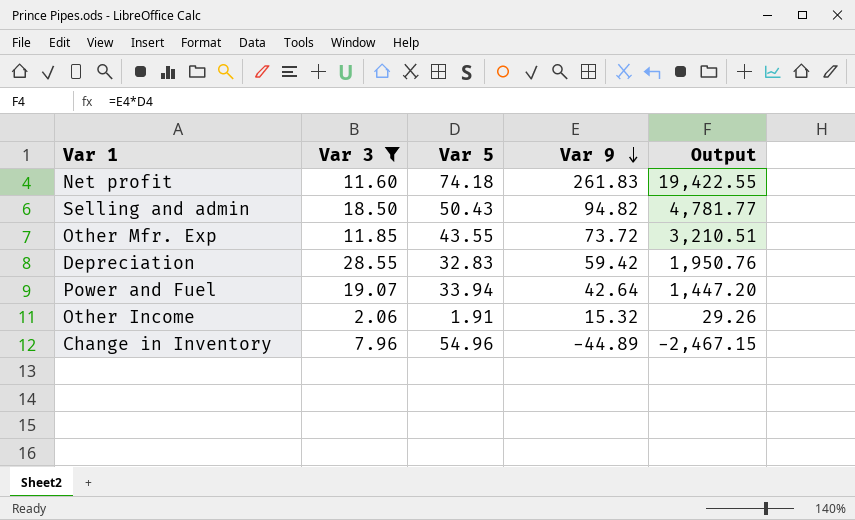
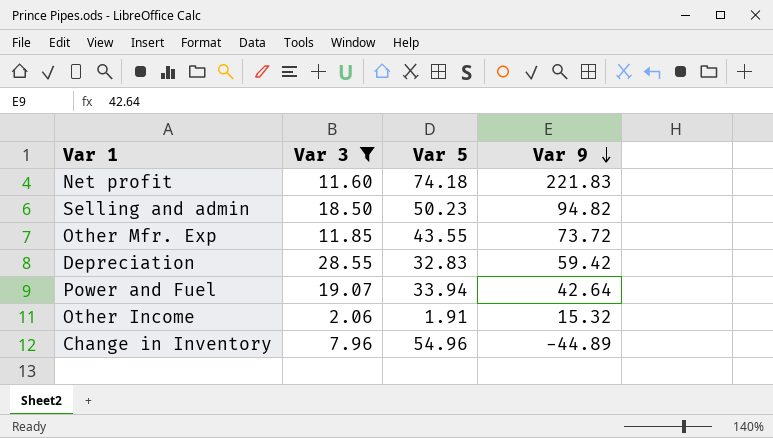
column Output | formula: [Var 5] * [Var 9] -> none
Net profit | Var 9: 261.83 -> 221.83
Selling and admin | Var 5: 50.43 -> 50.23

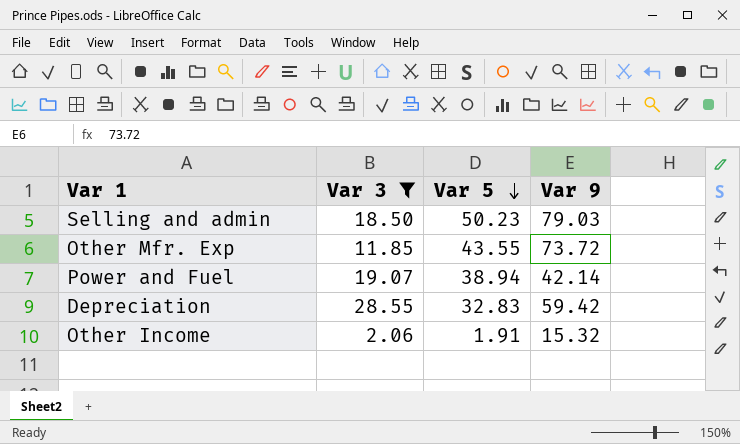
row order: Var 9 descending -> Var 5 descending
row Net profit: 11.60 | 74.18 | 221.83 -> none
row Change in Inventory: 7.96 | 54.96 | -44.89 -> none
Selling and admin | Var 9: 94.82 -> 79.03
Power and Fuel | Var 5: 33.94 -> 38.94
Power and Fuel | Var 9: 42.64 -> 42.14

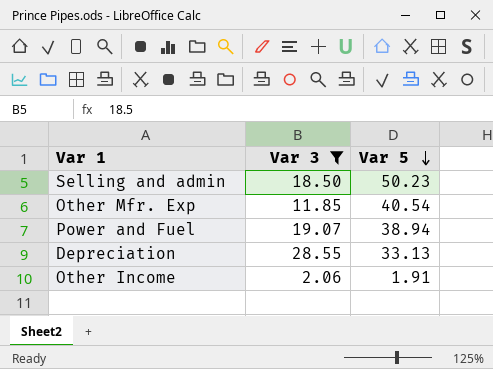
column Var 9 | position: 4 -> none
Other Mfr. Exp | Var 5: 43.55 -> 40.54
Depreciation | Var 5: 32.83 -> 33.13

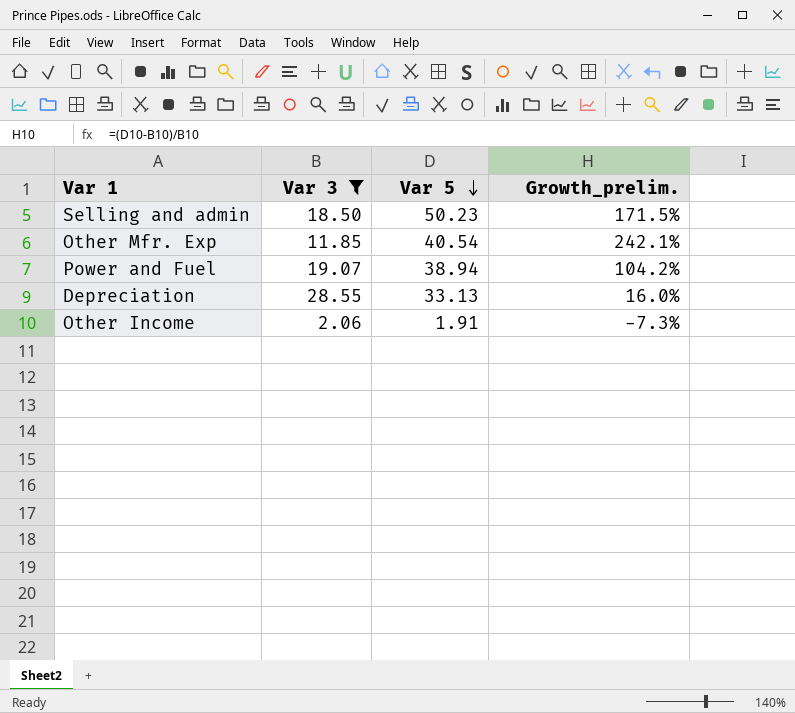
column Growth_prelim. | formula: none -> ([Var 5] - [Var 3]) / [Var 3]

